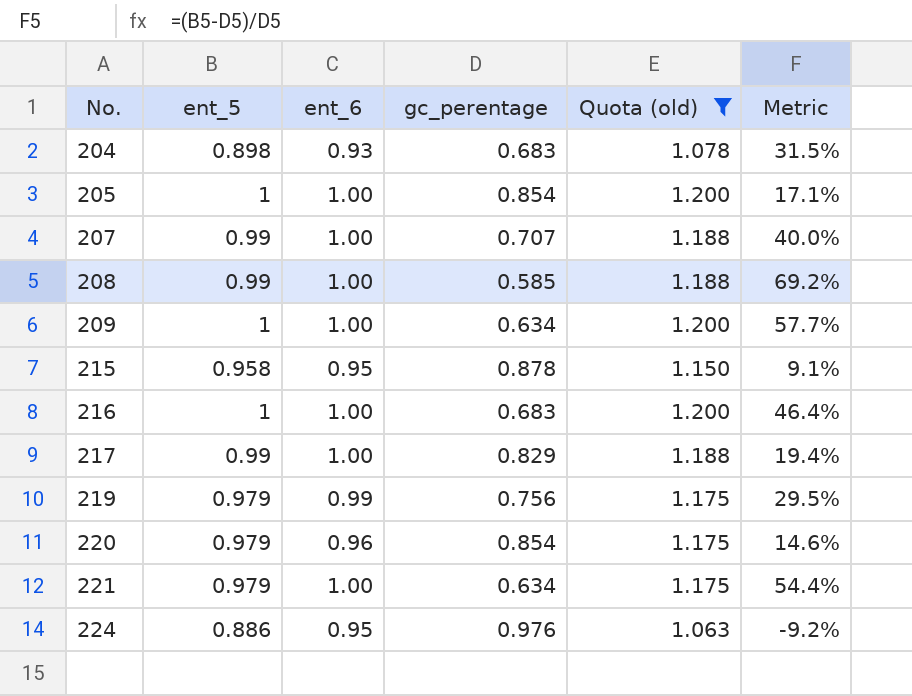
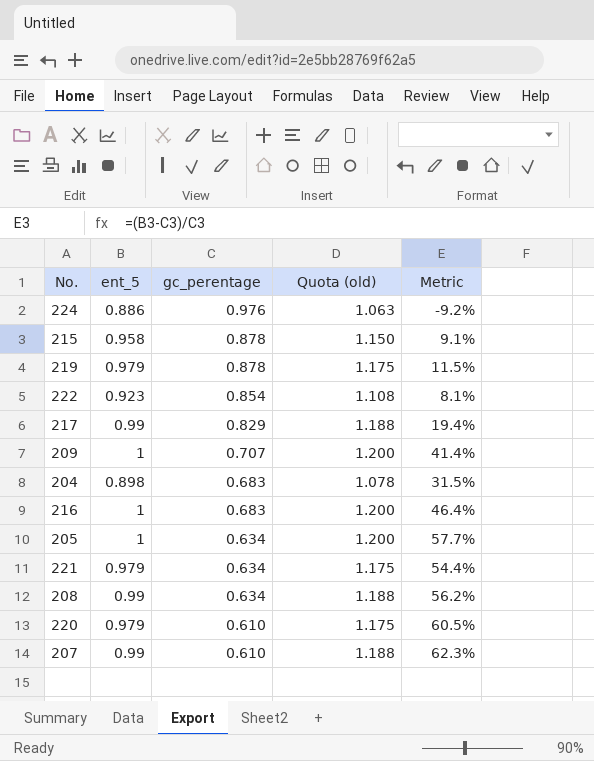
filter: Quota (old) != 1.108 -> none
row order: No. ascending -> gc_perentage descending
column ent_6 | position: 3 -> none
219 | gc_perentage: 0.756 -> 0.878
219 | Metric: 29.5% -> 11.5%
209 | gc_perentage: 0.634 -> 0.707
209 | Metric: 57.7% -> 41.4%
205 | gc_perentage: 0.854 -> 0.634
205 | Metric: 17.1% -> 57.7%
208 | gc_perentage: 0.585 -> 0.634
208 | Metric: 69.2% -> 56.2%
220 | gc_perentage: 0.854 -> 0.610
220 | Metric: 14.6% -> 60.5%
207 | gc_perentage: 0.707 -> 0.610
207 | Metric: 40.0% -> 62.3%

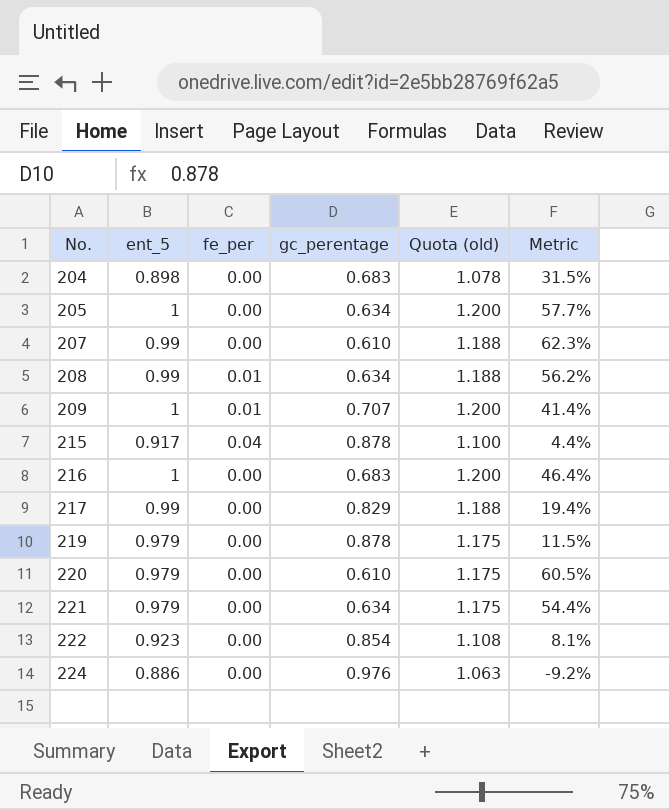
row order: gc_perentage descending -> No. ascending
column fe_per | position: none -> 3
215 | ent_5: 0.958 -> 0.917
215 | Quota (old): 1.150 -> 1.100
215 | Metric: 9.1% -> 4.4%

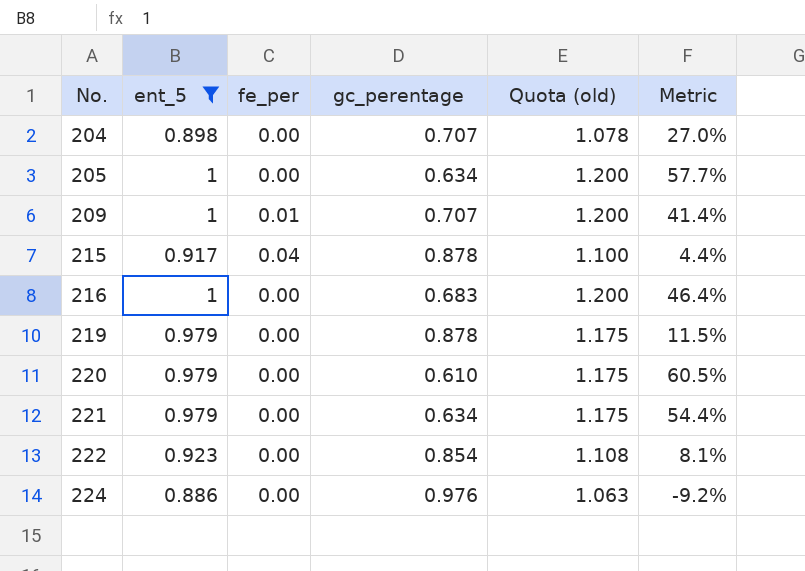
filter: none -> ent_5 != 0.99
204 | gc_perentage: 0.683 -> 0.707
204 | Metric: 31.5% -> 27.0%

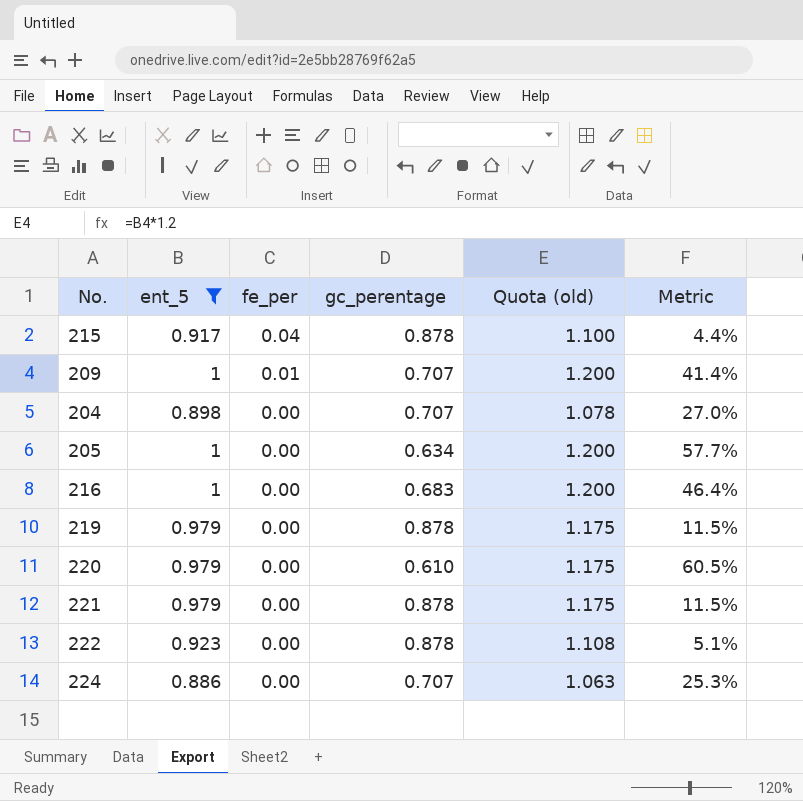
row order: No. ascending -> fe_per descending
221 | gc_perentage: 0.634 -> 0.878
221 | Metric: 54.4% -> 11.5%
222 | gc_perentage: 0.854 -> 0.878
222 | Metric: 8.1% -> 5.1%
224 | gc_perentage: 0.976 -> 0.707
224 | Metric: -9.2% -> 25.3%

